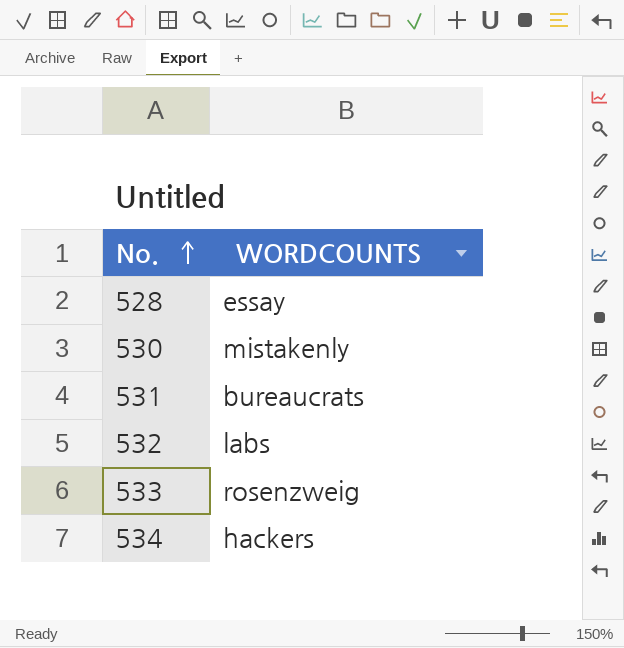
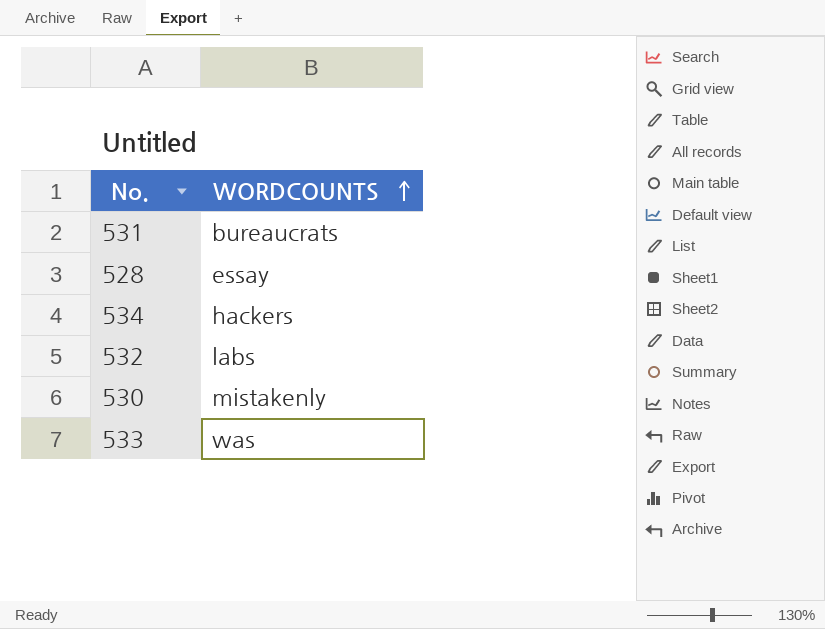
row order: No. ascending -> WORDCOUNTS ascending
533 | WORDCOUNTS: rosenzweig -> was

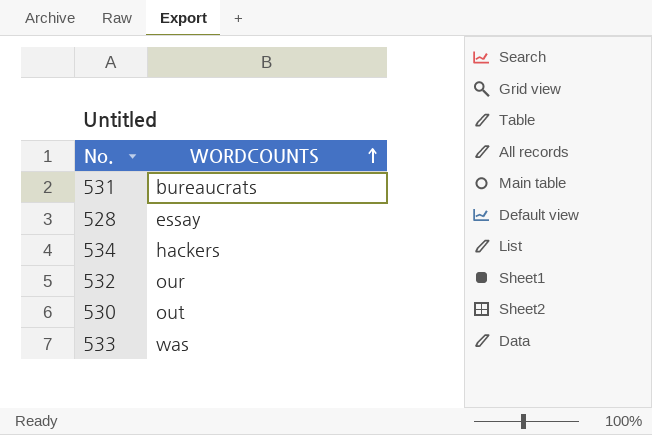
532 | WORDCOUNTS: labs -> our
530 | WORDCOUNTS: mistakenly -> out

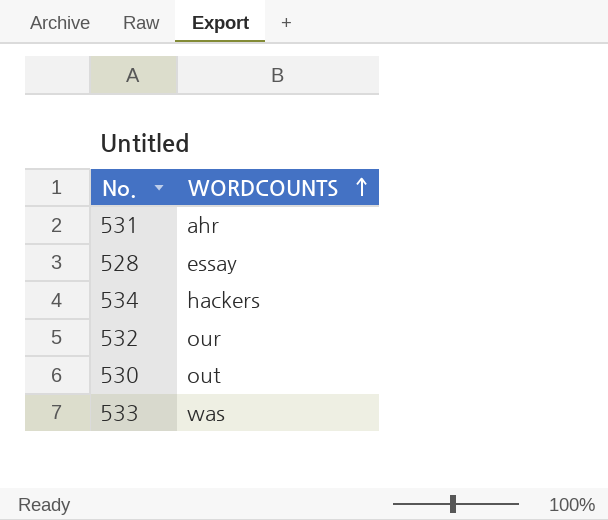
531 | WORDCOUNTS: bureaucrats -> ahr

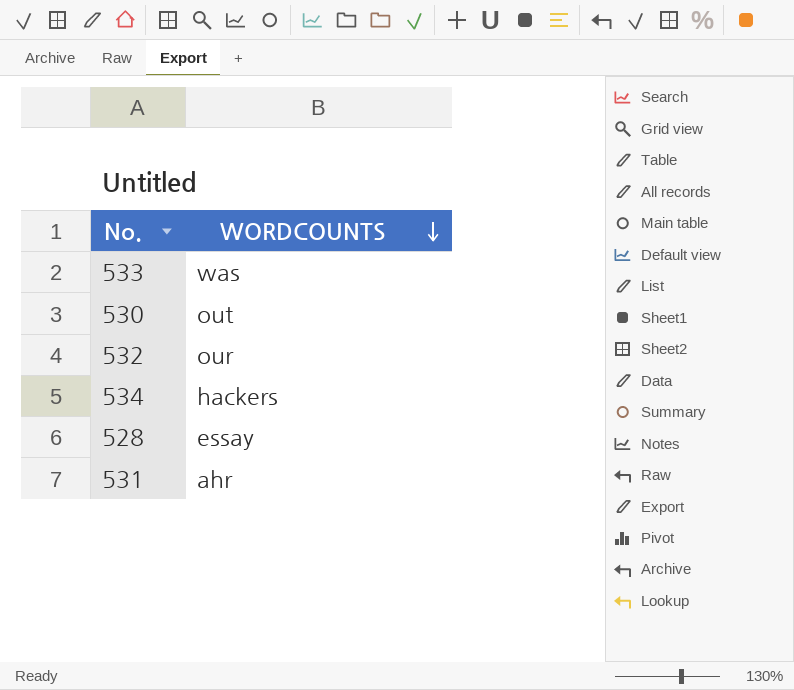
row order: WORDCOUNTS ascending -> WORDCOUNTS descending

